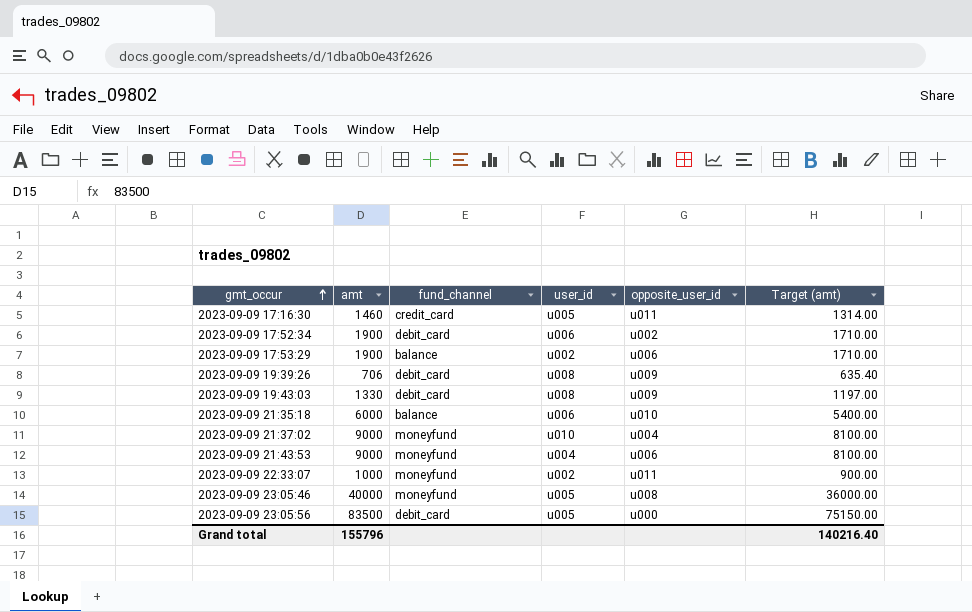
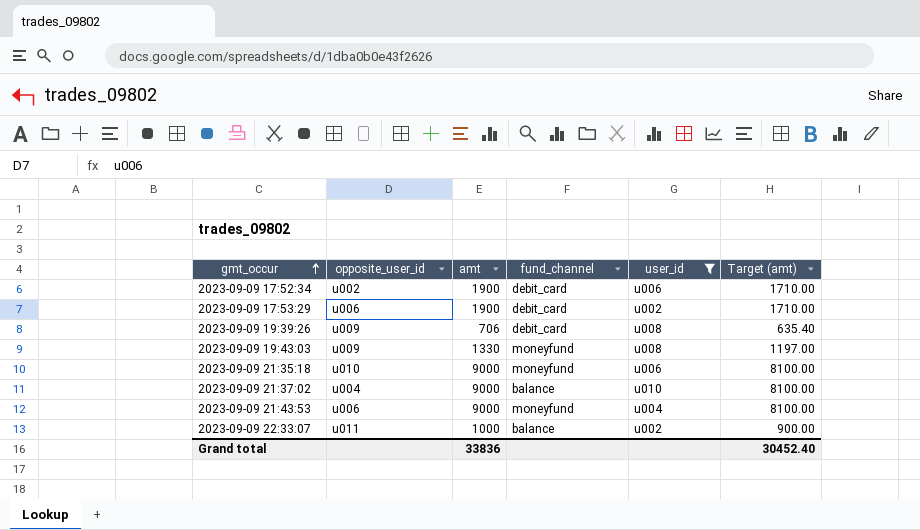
filter: none -> user_id != u005
column opposite_user_id | position: 5 -> 2
2023-09-09 17:53:29 | fund_channel: balance -> debit_card
2023-09-09 19:43:03 | fund_channel: debit_card -> moneyfund
2023-09-09 21:35:18 | amt: 6000 -> 9000
2023-09-09 21:35:18 | fund_channel: balance -> moneyfund
2023-09-09 21:35:18 | Target (amt): 5400.00 -> 8100.00
2023-09-09 21:37:02 | fund_channel: moneyfund -> balance
2023-09-09 22:33:07 | fund_channel: moneyfund -> balance
Grand total | amt: 155796 -> 33836
Grand total | Target (amt): 140216.40 -> 30452.40

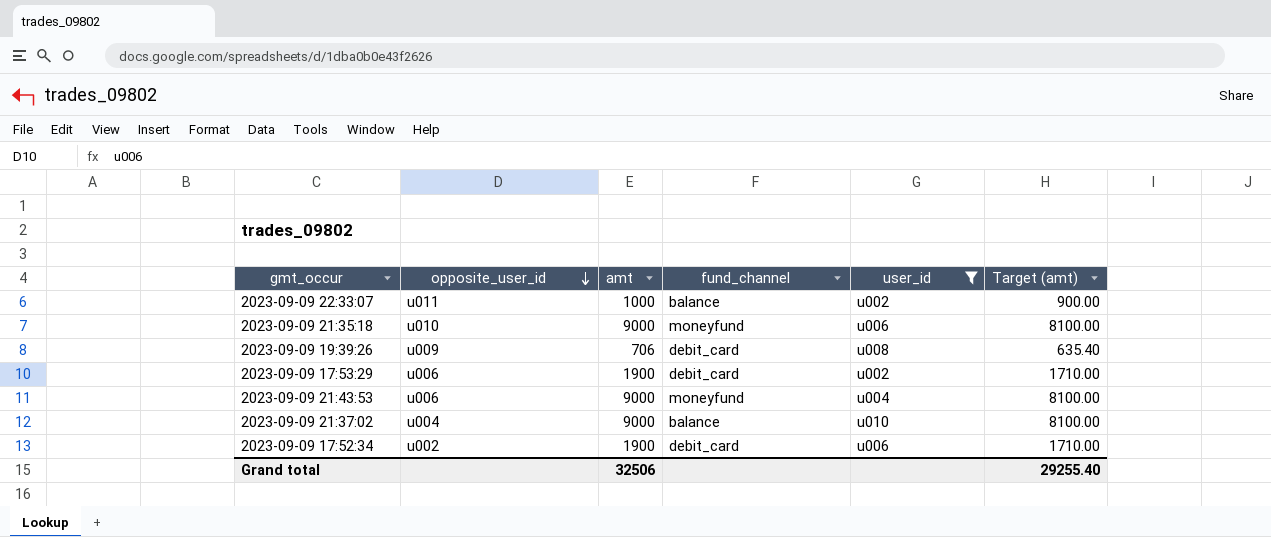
row order: gmt_occur ascending -> opposite_user_id descending
row 2023-09-09 19:43:03: u009 | 1330 | moneyfund | u008 | 1197.00 -> none
Grand total | amt: 33836 -> 32506
Grand total | Target (amt): 30452.40 -> 29255.40

